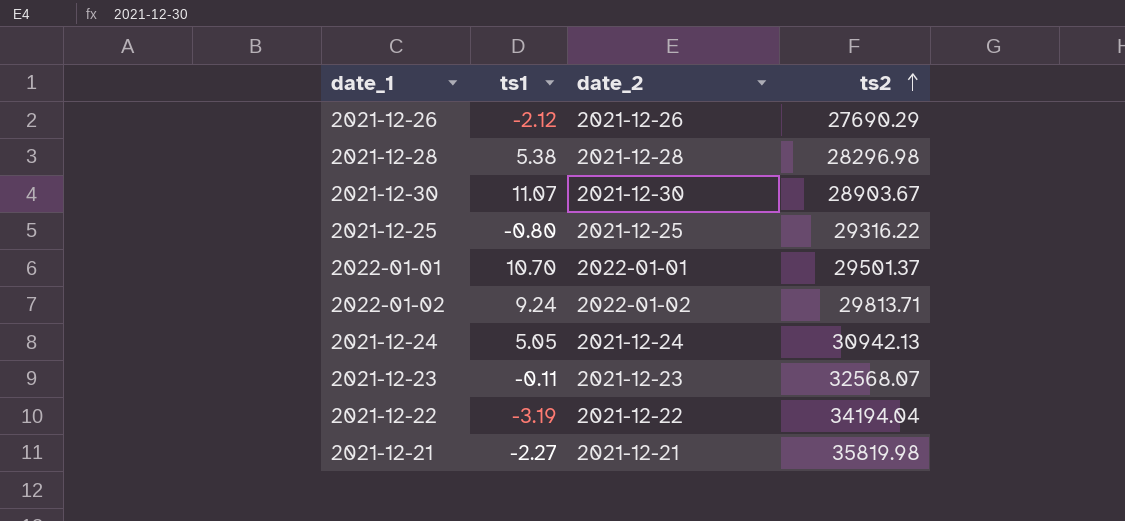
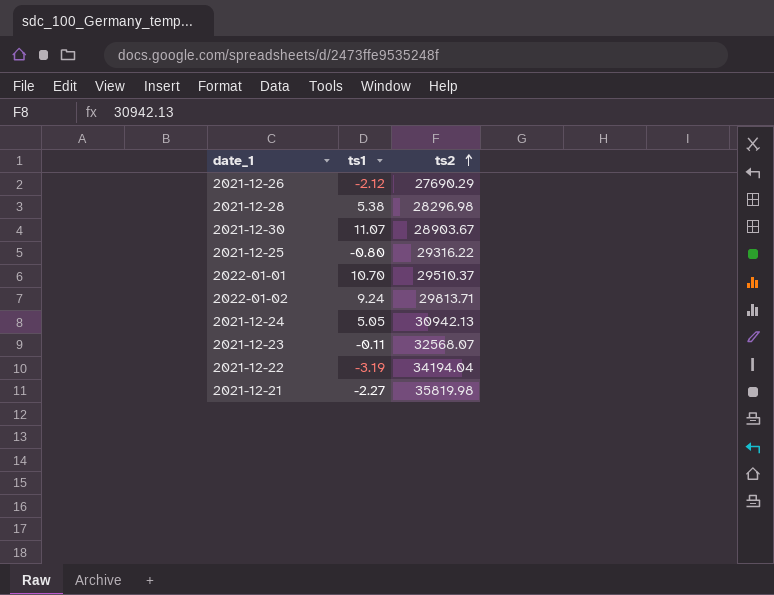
column date_2 | position: 3 -> none
2022-01-01 | ts2: 29501.37 -> 29510.37

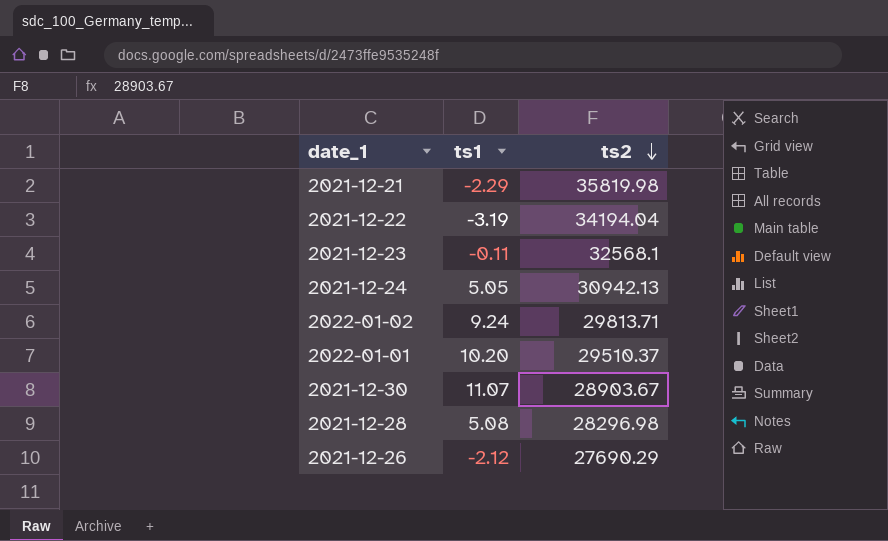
row order: ts2 ascending -> ts2 descending
row 2021-12-25: -0.80 | 29316.22 -> none
2021-12-21 | ts1: -2.27 -> -2.29
2021-12-23 | ts2: 32568.07 -> 32568.1
2022-01-01 | ts1: 10.70 -> 10.20
2021-12-28 | ts1: 5.38 -> 5.08

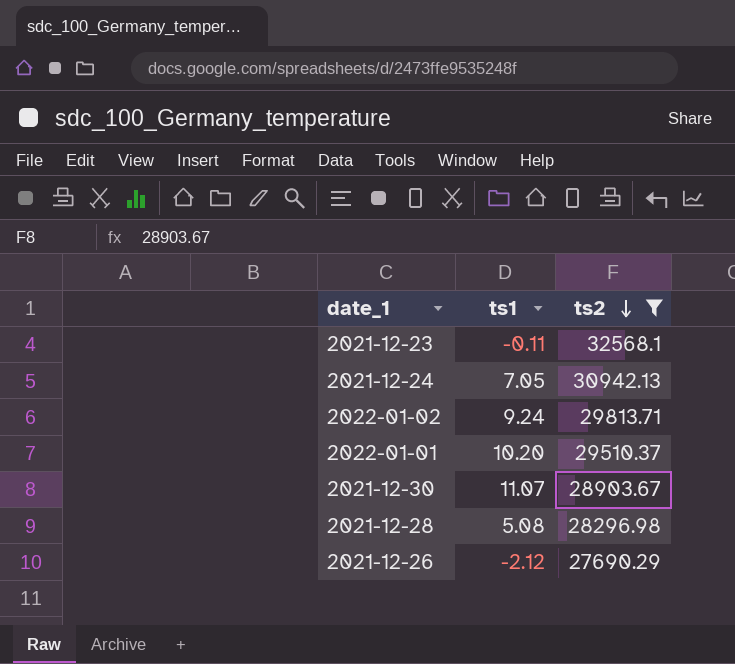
filter: none -> ts2 <= 32568.1
2021-12-24 | ts1: 5.05 -> 7.05

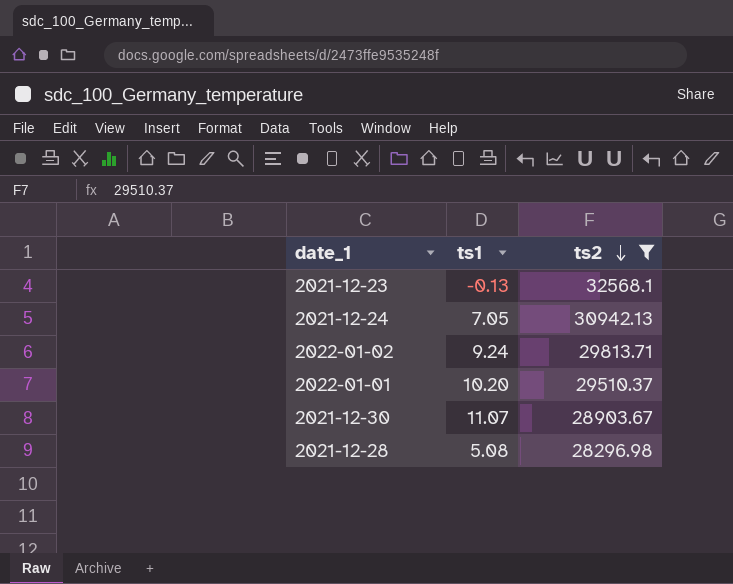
row 2021-12-26: -2.12 | 27690.29 -> none
2021-12-23 | ts1: -0.11 -> -0.13

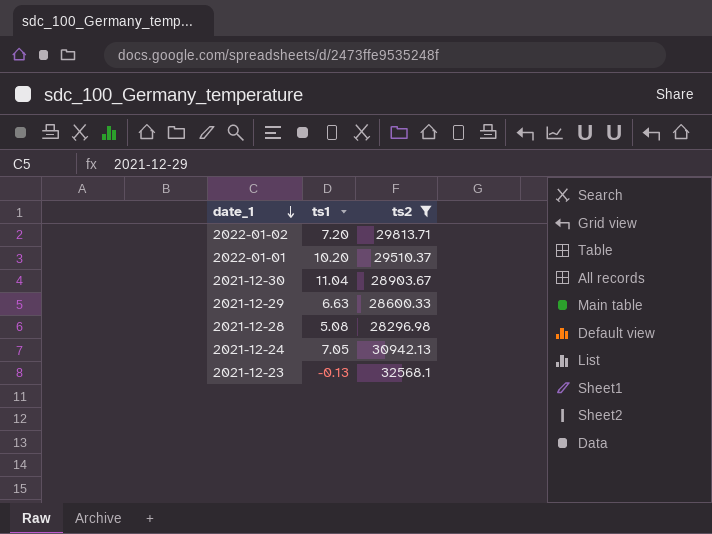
row order: ts2 descending -> date_1 descending
2022-01-02 | ts1: 9.24 -> 7.20
2021-12-30 | ts1: 11.07 -> 11.04
row 2021-12-29: none -> 6.63 | 28600.33

